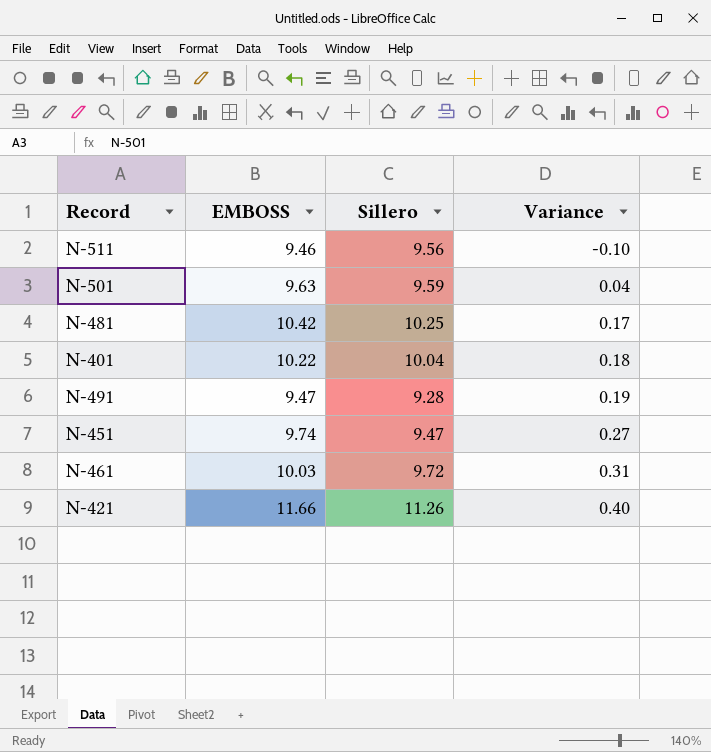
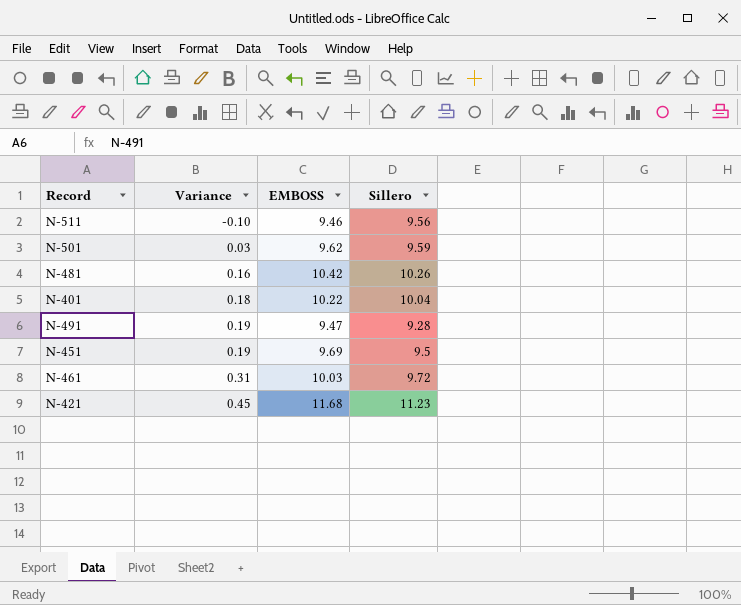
column Variance | position: 4 -> 2
N-501 | Variance: 0.04 -> 0.03
N-501 | EMBOSS: 9.63 -> 9.62
N-481 | Variance: 0.17 -> 0.16
N-481 | Sillero: 10.25 -> 10.26
N-451 | Variance: 0.27 -> 0.19
N-451 | EMBOSS: 9.74 -> 9.69
N-451 | Sillero: 9.47 -> 9.5
N-421 | Variance: 0.40 -> 0.45
N-421 | EMBOSS: 11.66 -> 11.68
N-421 | Sillero: 11.26 -> 11.23

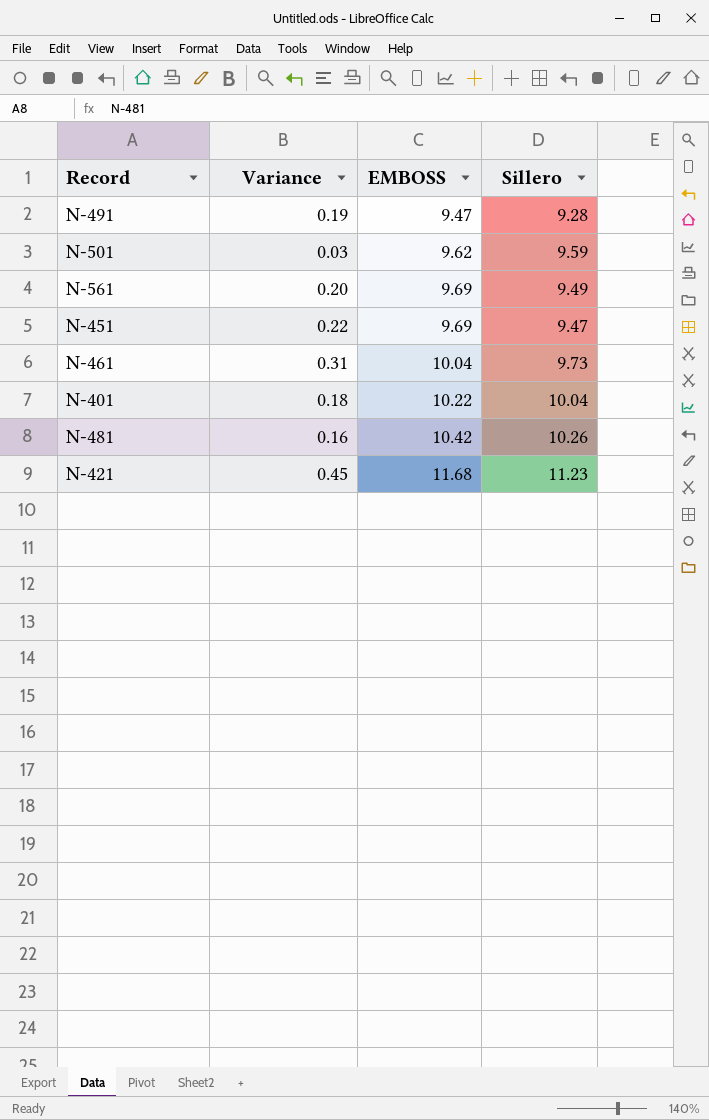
row order: Variance ascending -> EMBOSS ascending
row N-511: -0.10 | 9.46 | 9.56 -> none
row N-561: none -> 0.20 | 9.69 | 9.49
N-451 | Variance: 0.19 -> 0.22
N-451 | Sillero: 9.5 -> 9.47
N-461 | EMBOSS: 10.03 -> 10.04
N-461 | Sillero: 9.72 -> 9.73

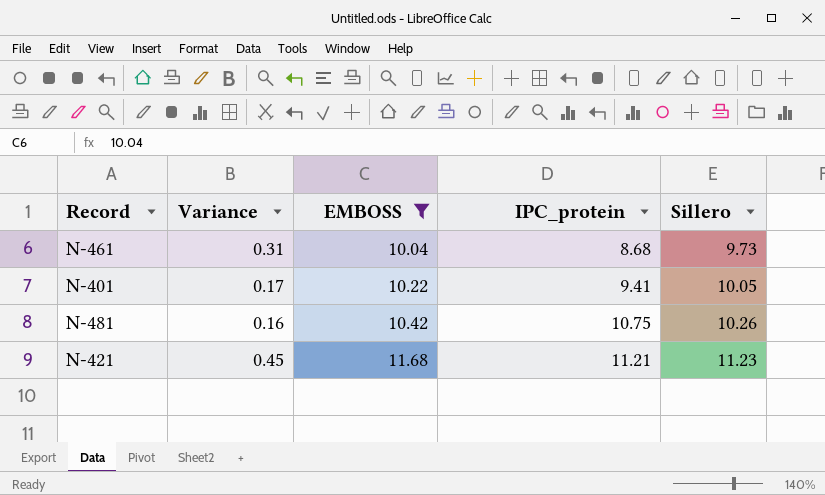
filter: none -> EMBOSS >= 10.04
column IPC_protein | position: none -> 4
N-401 | Variance: 0.18 -> 0.17
N-401 | Sillero: 10.04 -> 10.05

